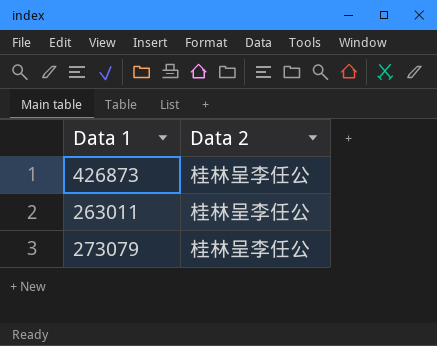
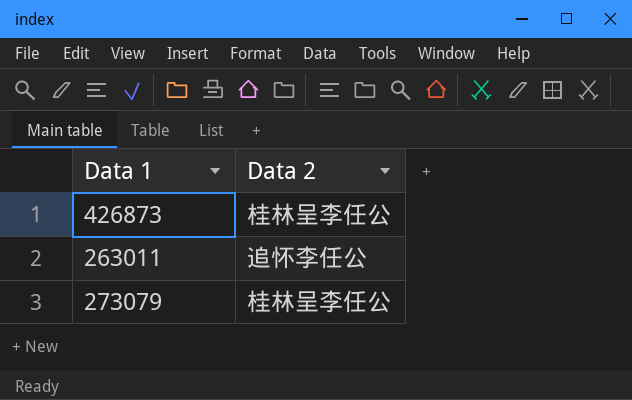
263011 | Data 2: 桂林呈李任公 -> 追怀李任公

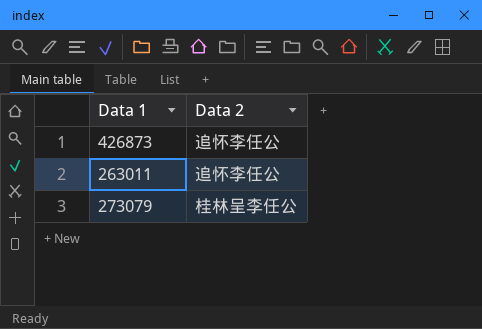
426873 | Data 2: 桂林呈李任公 -> 追怀李任公

